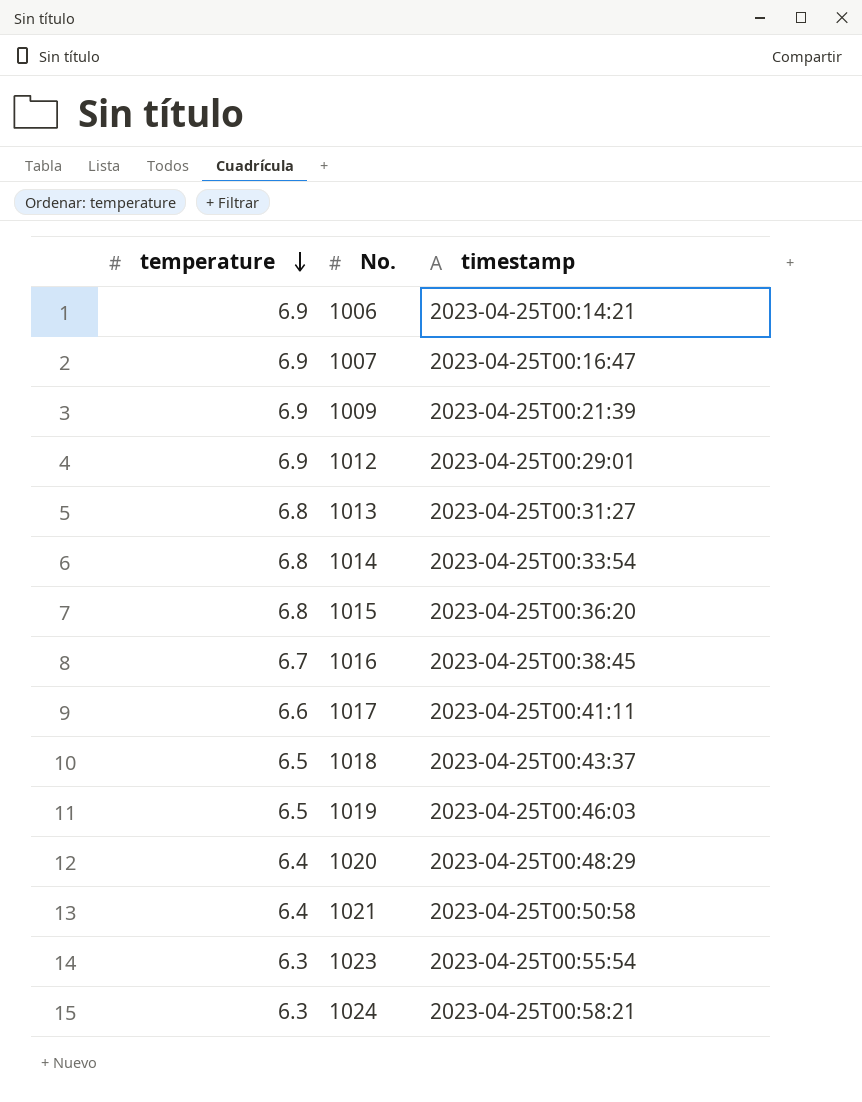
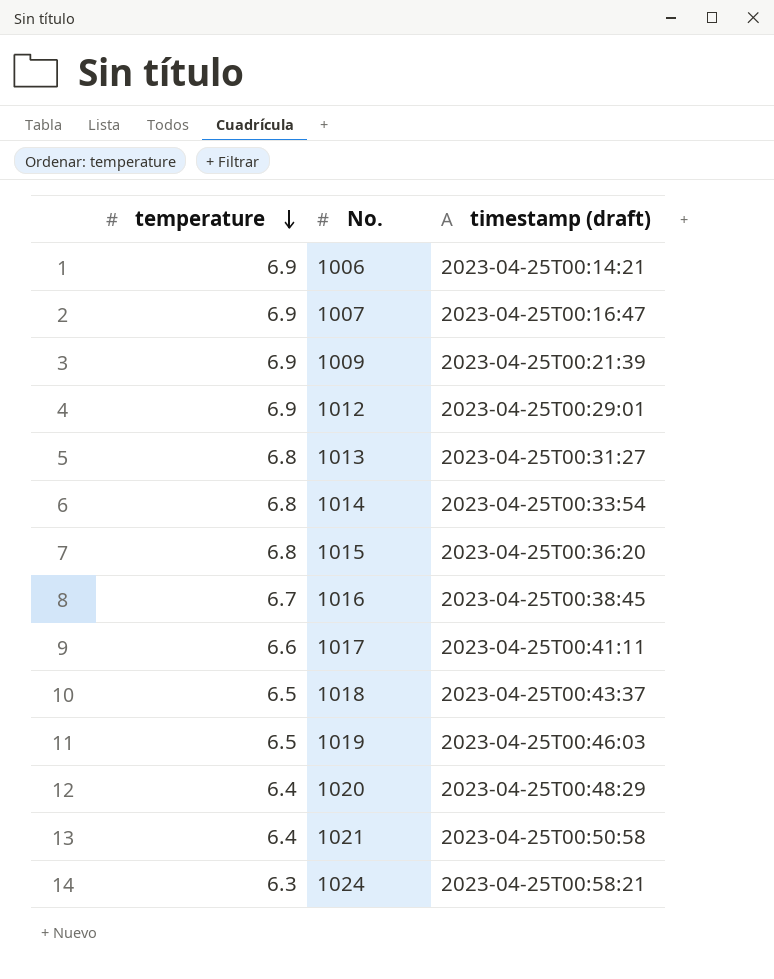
column name: timestamp -> timestamp (draft)
row 1023: 6.3 | 2023-04-25T00:55:54 -> none

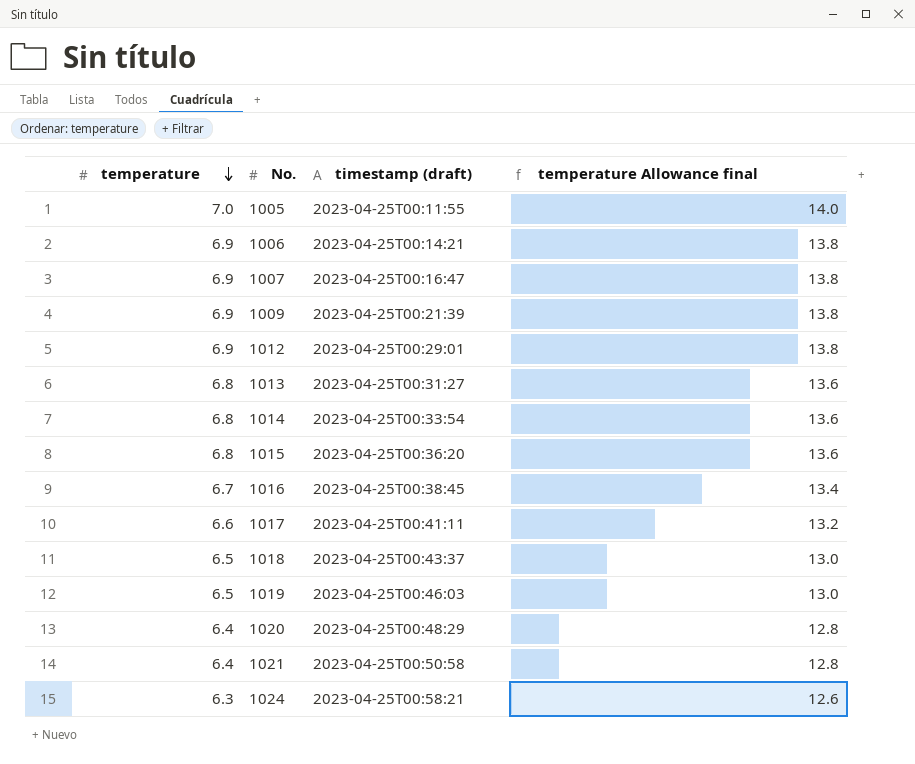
column temperature Allowance final | formula: none -> [temperature] * 2
row 1005: none -> 7.0 | 2023-04-25T00:11:55 | 14.0

